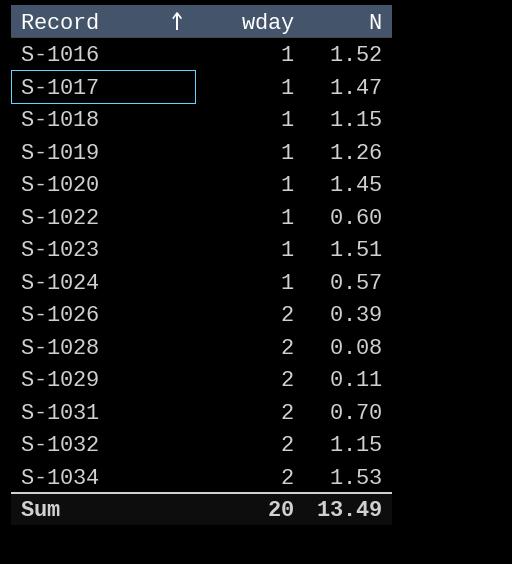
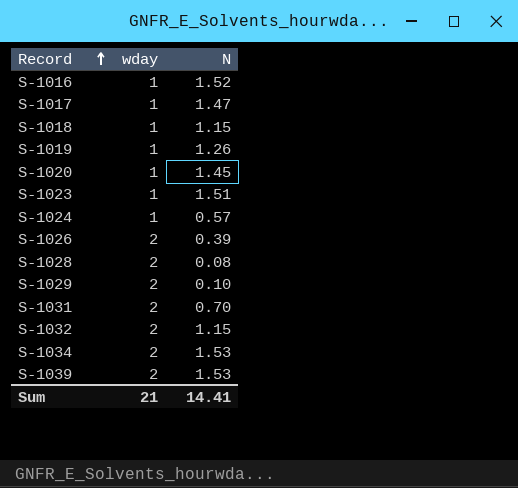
row S-1022: 1 | 0.60 -> none
S-1029 | N: 0.11 -> 0.10
row S-1039: none -> 2 | 1.53
Sum | wday: 20 -> 21
Sum | N: 13.49 -> 14.41

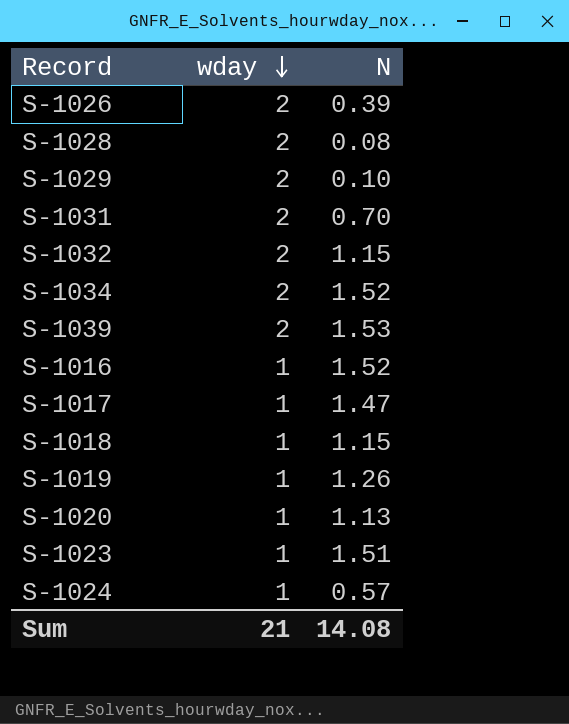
row order: Record ascending -> wday descending
S-1034 | N: 1.53 -> 1.52
S-1020 | N: 1.45 -> 1.13
Sum | N: 14.41 -> 14.08

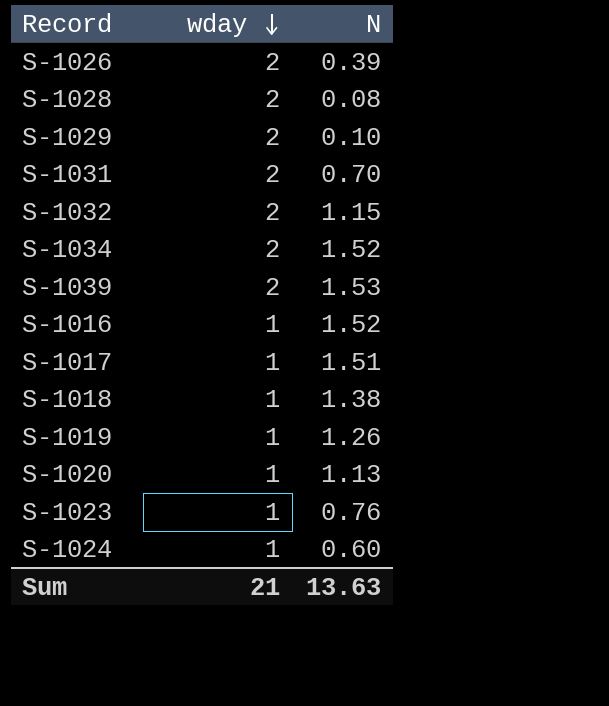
S-1017 | N: 1.47 -> 1.51
S-1018 | N: 1.15 -> 1.38
S-1023 | N: 1.51 -> 0.76
S-1024 | N: 0.57 -> 0.60
Sum | N: 14.08 -> 13.63

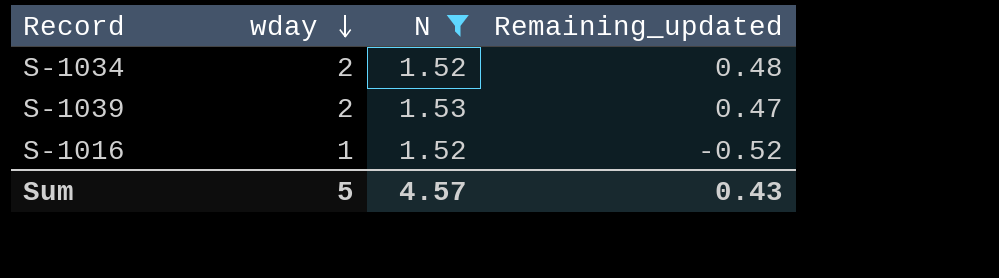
filter: none -> N >= 1.52
column Remaining_updated | formula: none -> [wday] - [N]
Sum | wday: 21 -> 5
Sum | N: 13.63 -> 4.57

